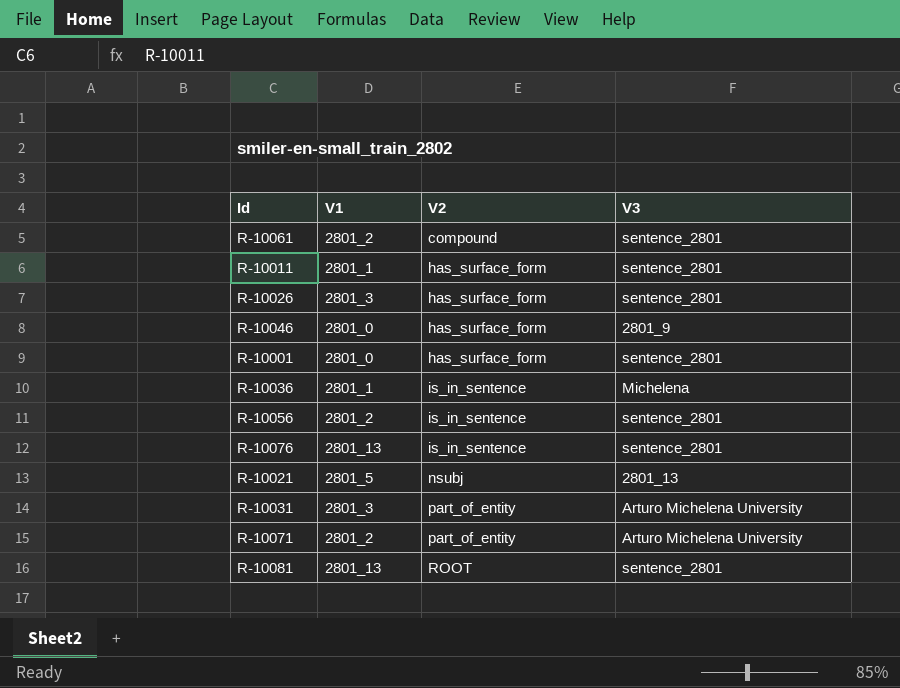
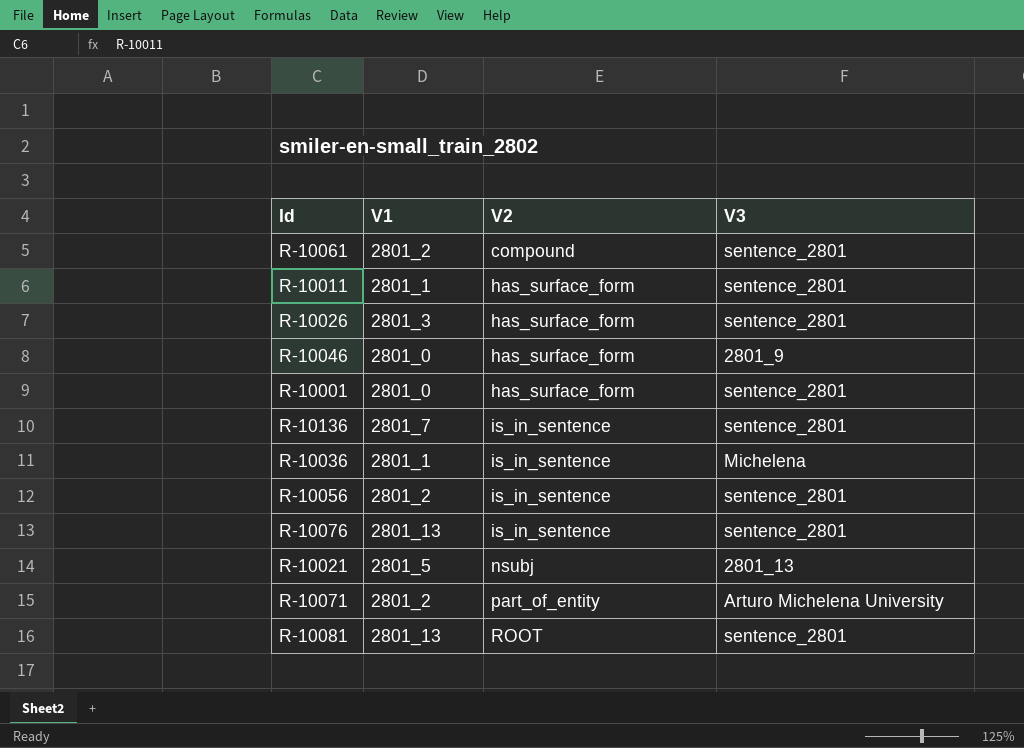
row R-10031: 2801_3 | part_of_entity | Arturo Michelena University -> none
row R-10136: none -> 2801_7 | is_in_sentence | sentence_2801

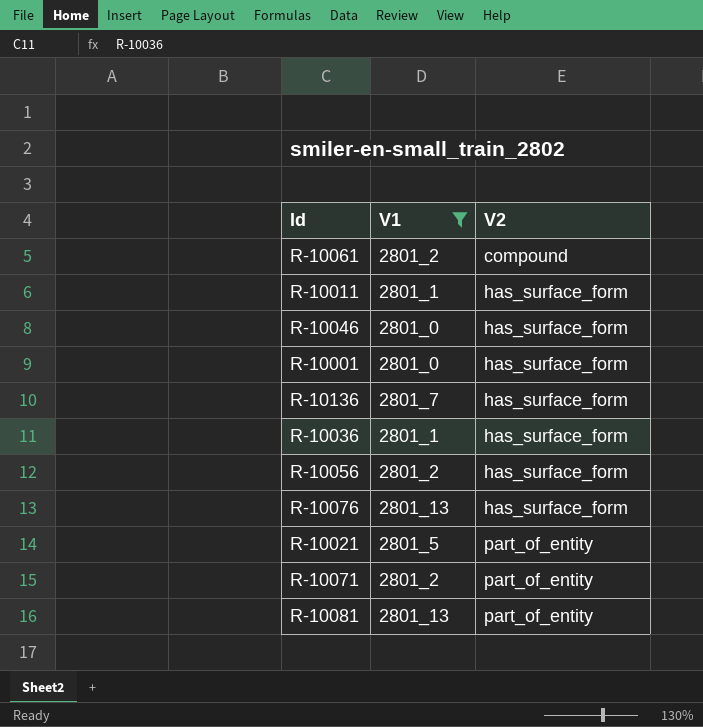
filter: none -> V1 != 2801_3
column V3 | position: 4 -> none
R-10136 | V2: is_in_sentence -> has_surface_form
R-10036 | V2: is_in_sentence -> has_surface_form
R-10056 | V2: is_in_sentence -> has_surface_form
R-10076 | V2: is_in_sentence -> has_surface_form
R-10021 | V2: nsubj -> part_of_entity
R-10081 | V2: ROOT -> part_of_entity

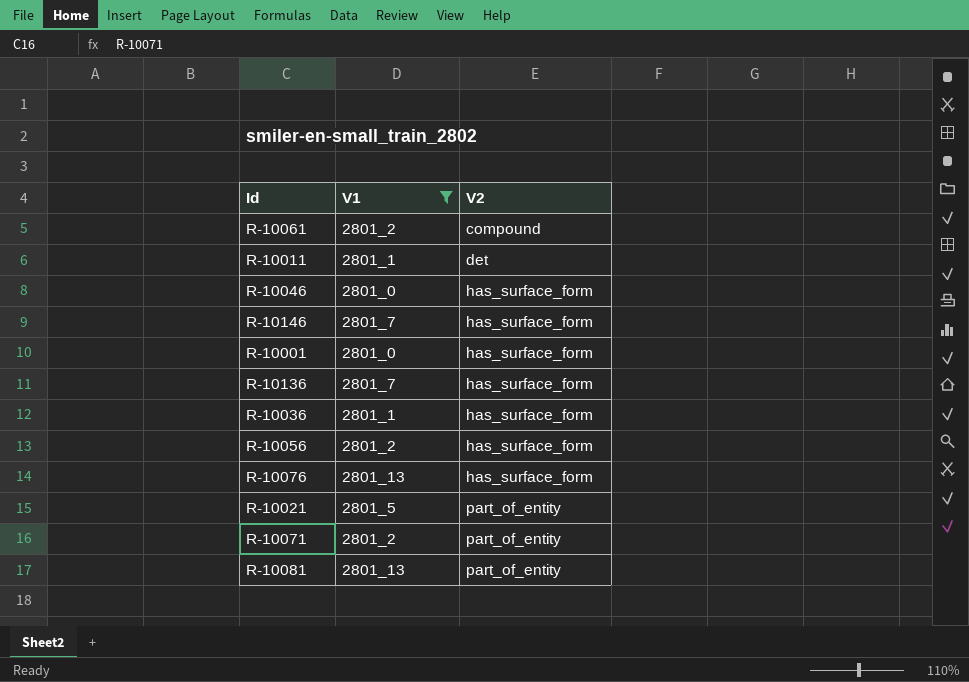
R-10011 | V2: has_surface_form -> det
row R-10146: none -> 2801_7 | has_surface_form

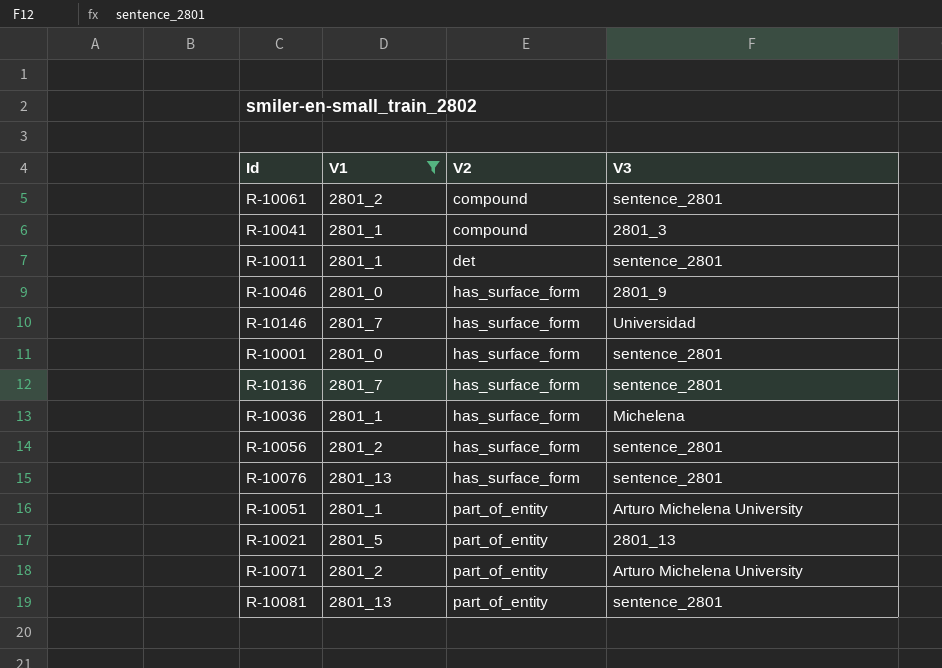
column V3 | position: none -> 4
row R-10041: none -> 2801_1 | compound | 2801_3
row R-10051: none -> 2801_1 | part_of_entity | Arturo Michelena University

